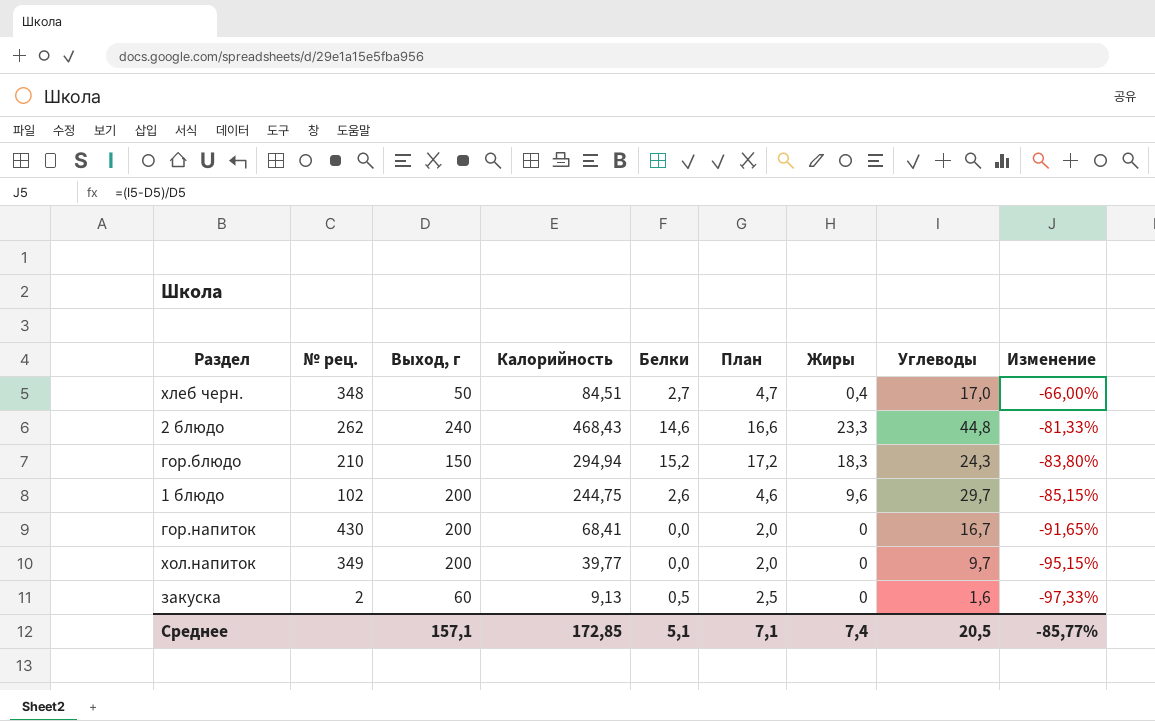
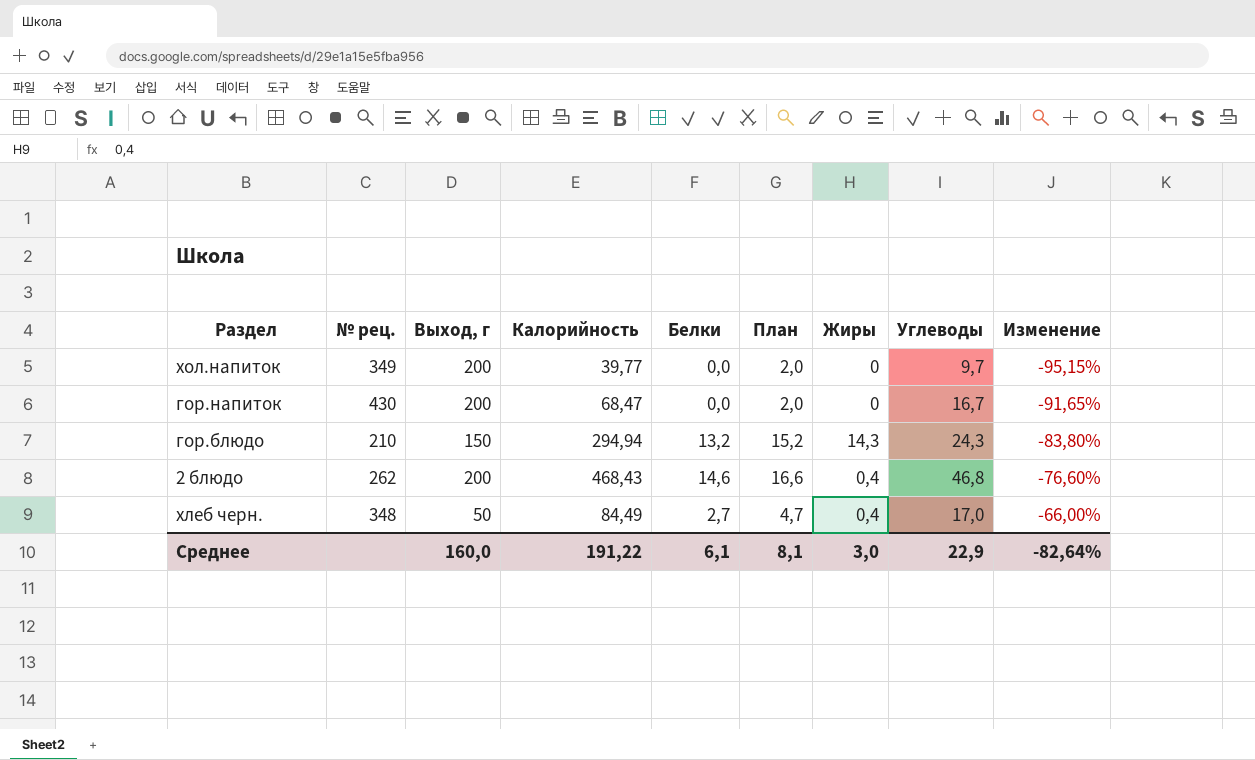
row order: Изменение descending -> Изменение ascending
row 1 блюдо: 102 | 200 | 244,75 | 2,6 | 4,6 | 9,6 | 29,7 | -85,15% -> none
row закуска: 2 | 60 | 9,13 | 0,5 | 2,5 | 0 | 1,6 | -97,33% -> none
гор.напиток | Калорийность: 68,41 -> 68,47
гор.блюдо | Белки: 15,2 -> 13,2
гор.блюдо | План: 17,2 -> 15,2
гор.блюдо | Жиры: 18,3 -> 14,3
2 блюдо | Выход, г: 240 -> 200
2 блюдо | Жиры: 23,3 -> 0,4
2 блюдо | Углеводы: 44,8 -> 46,8
2 блюдо | Изменение: -81,33% -> -76,60%
хлеб черн. | Калорийность: 84,51 -> 84,49
Среднее | Выход, г: 157,1 -> 160,0
Среднее | Калорийность: 172,85 -> 191,22
Среднее | Белки: 5,1 -> 6,1
Среднее | План: 7,1 -> 8,1
Среднее | Жиры: 7,4 -> 3,0
Среднее | Углеводы: 20,5 -> 22,9
Среднее | Изменение: -85,77% -> -82,64%

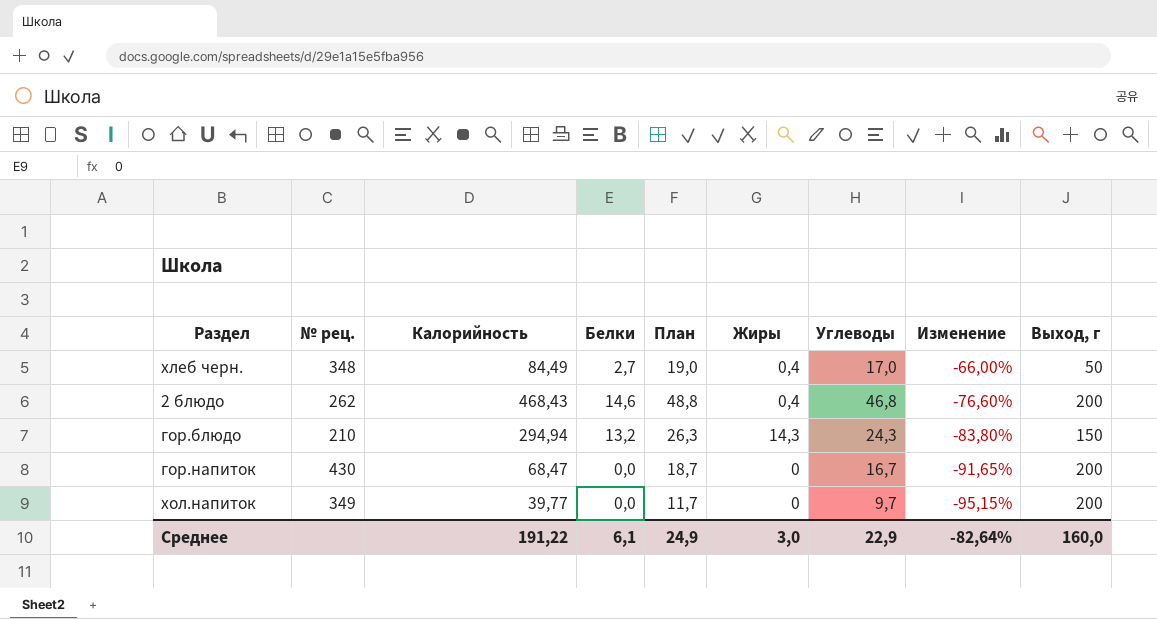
row order: Изменение ascending -> Изменение descending
column План | formula: [Белки] + 2 -> [Углеводы] + 2
column Выход, г | position: 3 -> 9
Среднее | План: 8,1 -> 24,9

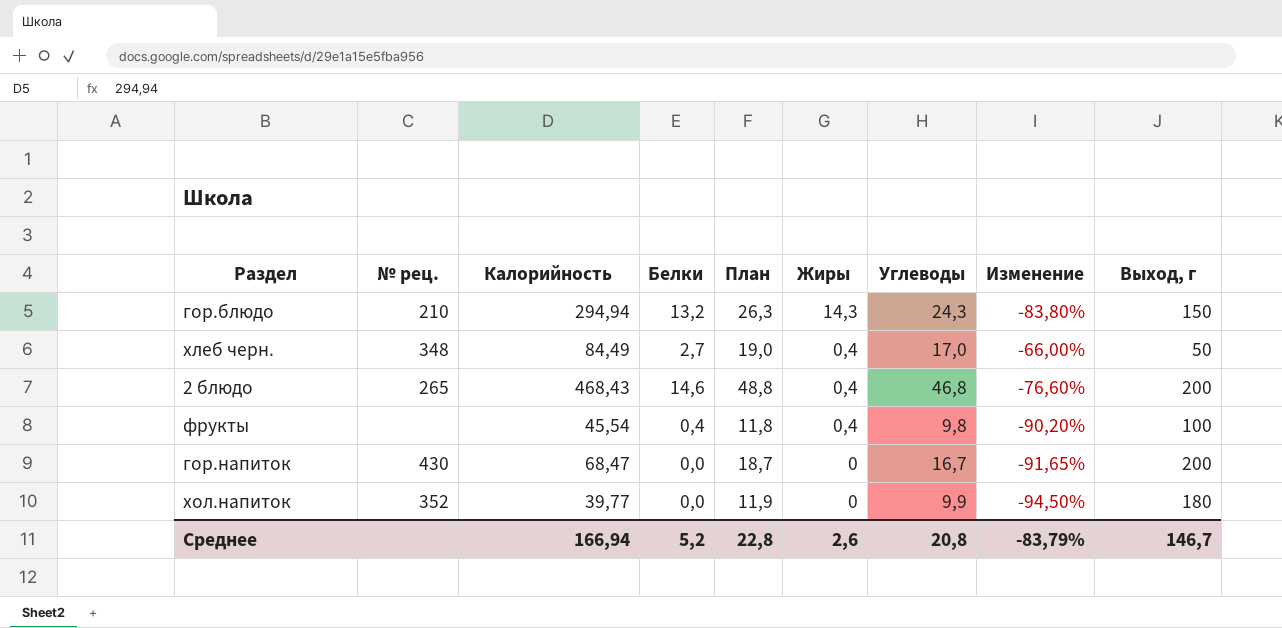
row order: Изменение descending -> Жиры descending
2 блюдо | № рец.: 262 -> 265
row фрукты: none -> none | 45,54 | 0,4 | 11,8 | 0,4 | 9,8 | -90,20% | 100
хол.напиток | № рец.: 349 -> 352
хол.напиток | План: 11,7 -> 11,9
хол.напиток | Углеводы: 9,7 -> 9,9
хол.напиток | Изменение: -95,15% -> -94,50%
хол.напиток | Выход, г: 200 -> 180
Среднее | Калорийность: 191,22 -> 166,94
Среднее | Белки: 6,1 -> 5,2
Среднее | План: 24,9 -> 22,8
Среднее | Жиры: 3,0 -> 2,6
Среднее | Углеводы: 22,9 -> 20,8
Среднее | Изменение: -82,64% -> -83,79%
Среднее | Выход, г: 160,0 -> 146,7

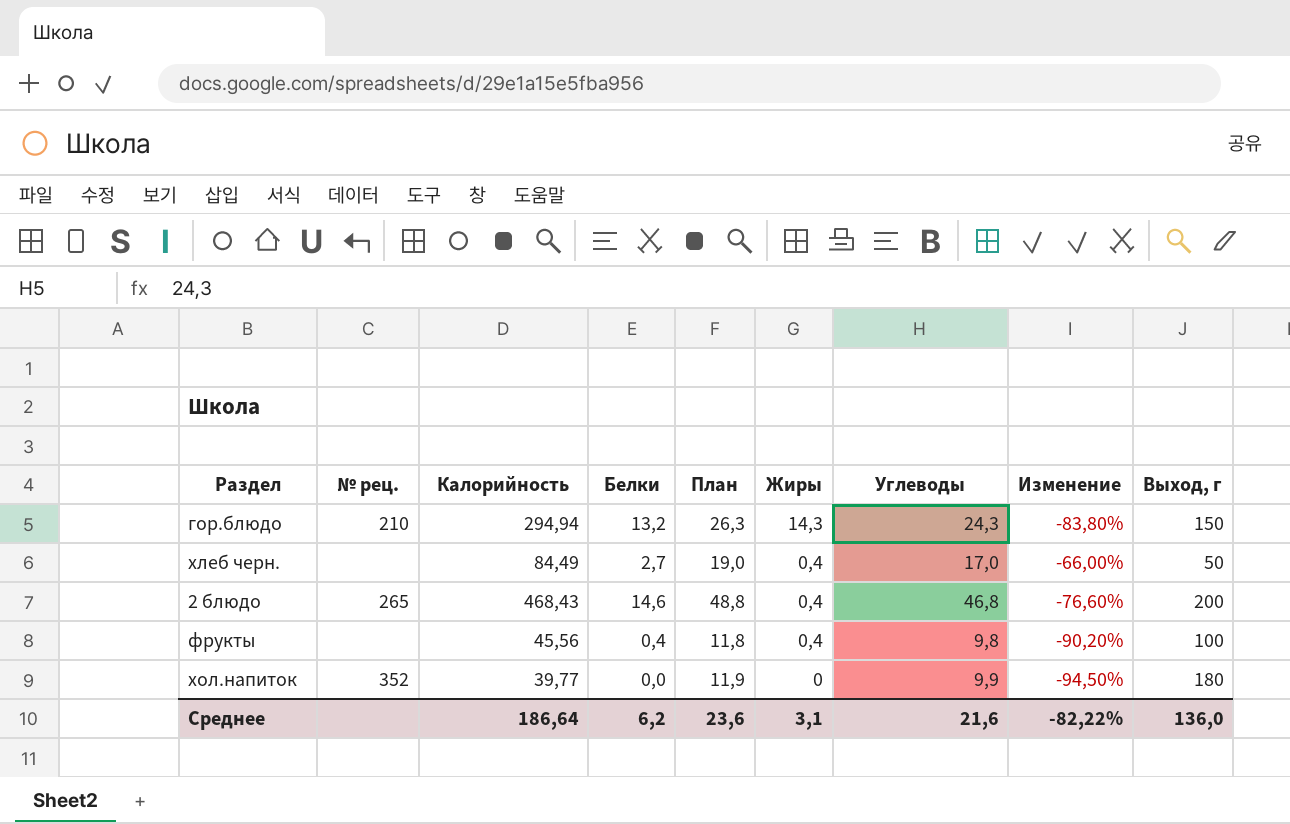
row гор.напиток: 430 | 68,47 | 0,0 | 18,7 | 0 | 16,7 | -91,65% | 200 -> none
хлеб черн. | № рец.: 348 -> none
фрукты | Калорийность: 45,54 -> 45,56
Среднее | Калорийность: 166,94 -> 186,64
Среднее | Белки: 5,2 -> 6,2
Среднее | План: 22,8 -> 23,6
Среднее | Жиры: 2,6 -> 3,1
Среднее | Углеводы: 20,8 -> 21,6
Среднее | Изменение: -83,79% -> -82,22%
Среднее | Выход, г: 146,7 -> 136,0

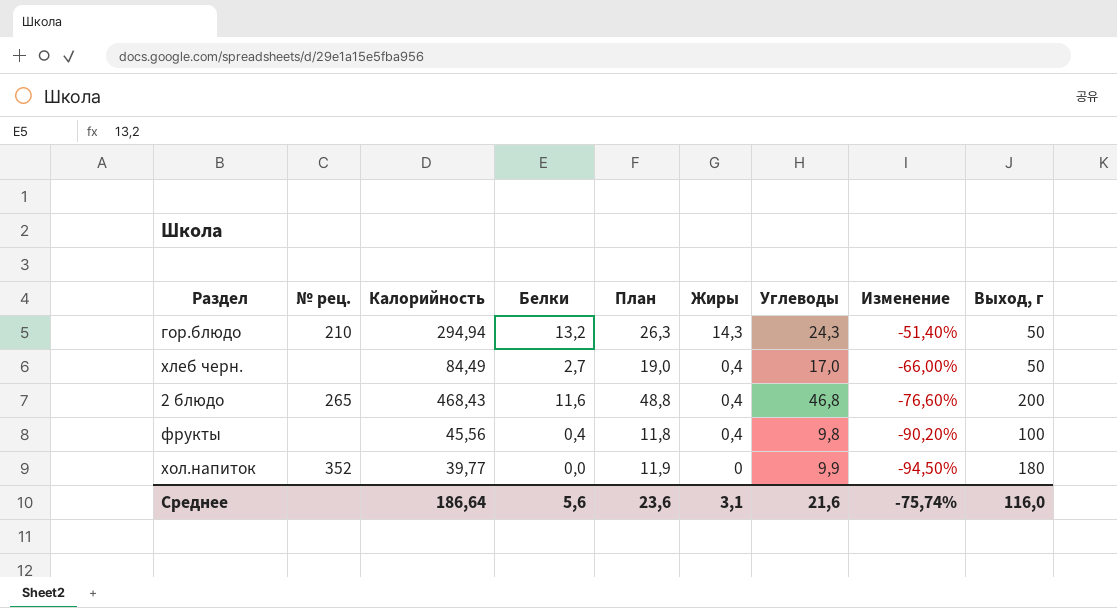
гор.блюдо | Изменение: -83,80% -> -51,40%
гор.блюдо | Выход, г: 150 -> 50
2 блюдо | Белки: 14,6 -> 11,6
Среднее | Белки: 6,2 -> 5,6
Среднее | Изменение: -82,22% -> -75,74%
Среднее | Выход, г: 136,0 -> 116,0

